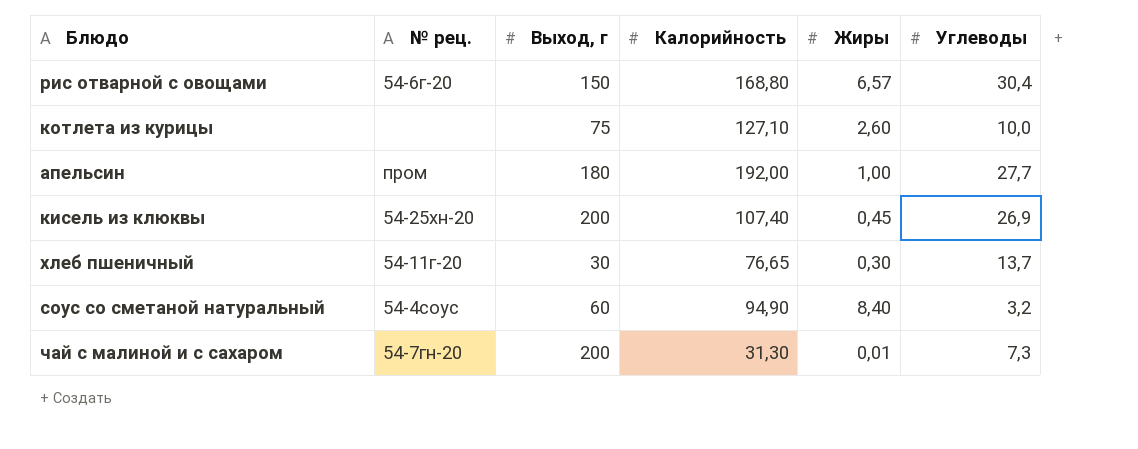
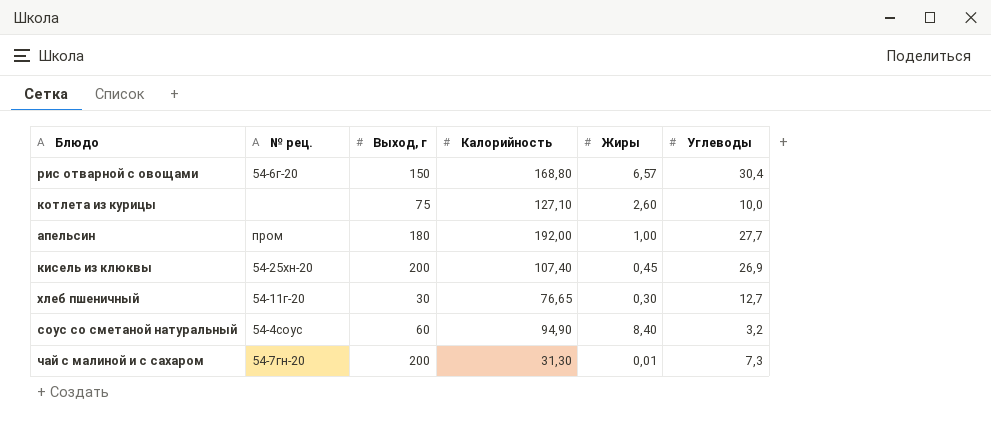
хлеб пшеничный | Углеводы: 13,7 -> 12,7

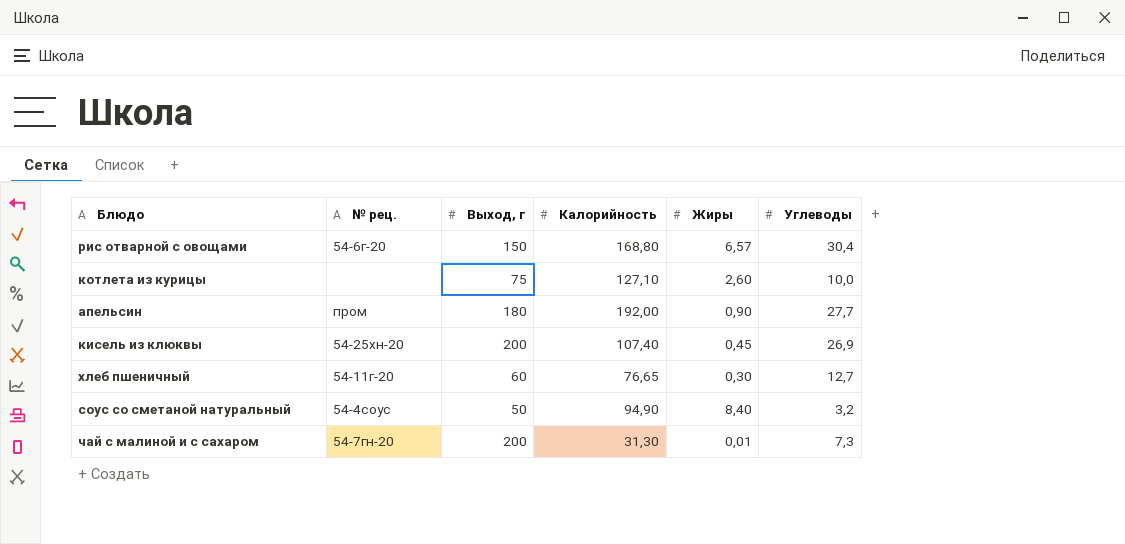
апельсин | Жиры: 1,00 -> 0,90
хлеб пшеничный | Выход, г: 30 -> 60
соус со сметаной натуральный | Выход, г: 60 -> 50

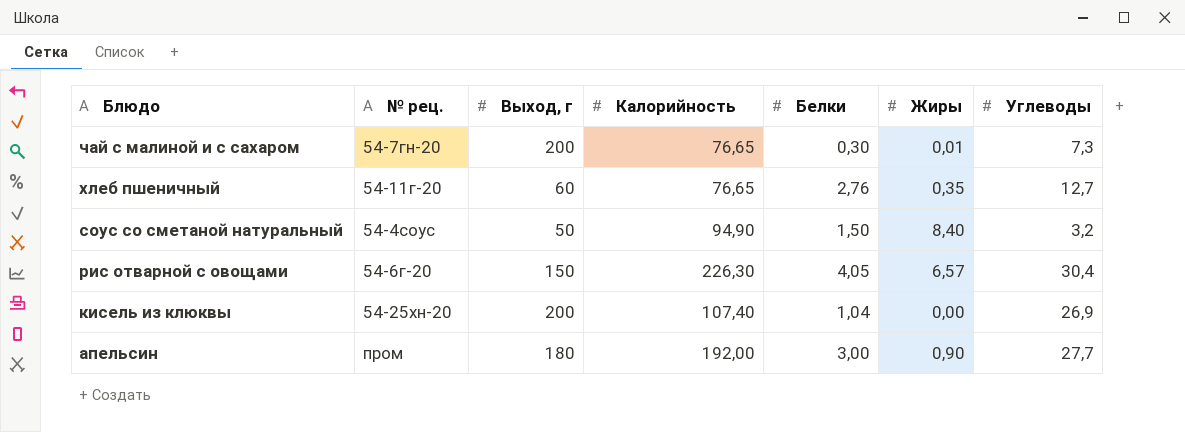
row order: none -> Блюдо descending
column Белки | position: none -> 5
row котлета из курицы: none | 75 | 127,10 | 2,60 | 10,0 -> none
чай с малиной и с сахаром | Калорийность: 31,30 -> 76,65
хлеб пшеничный | Жиры: 0,30 -> 0,35
рис отварной с овощами | Калорийность: 168,80 -> 226,30
кисель из клюквы | Жиры: 0,45 -> 0,00

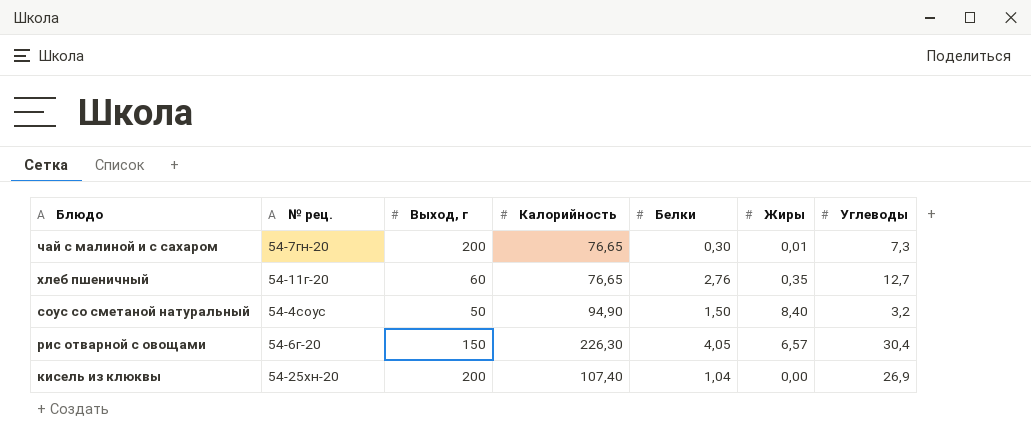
row апельсин: пром | 180 | 192,00 | 3,00 | 0,90 | 27,7 -> none

